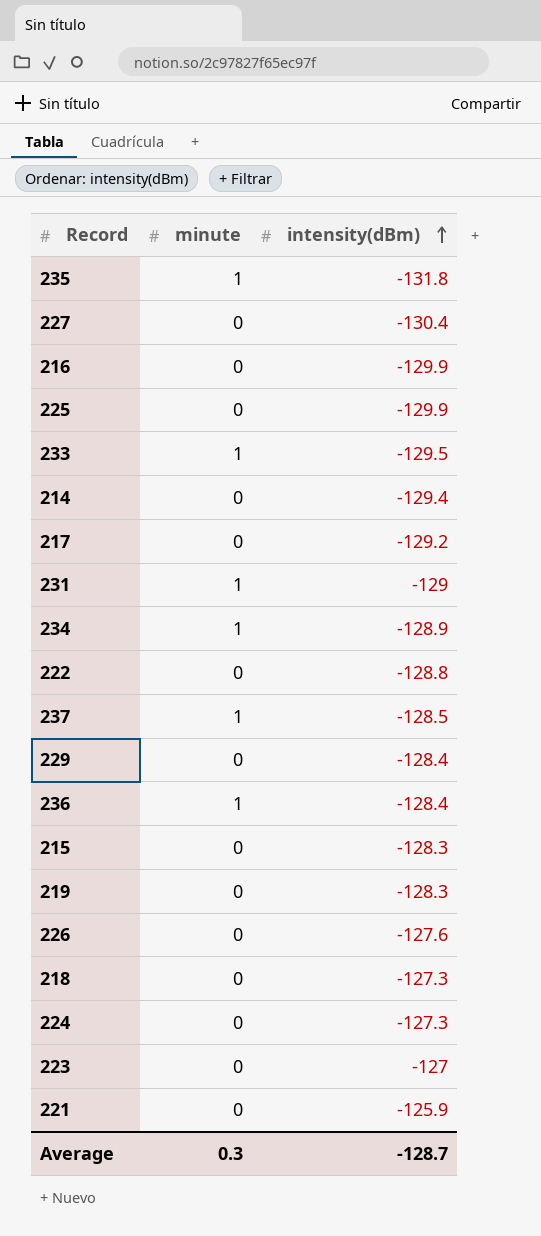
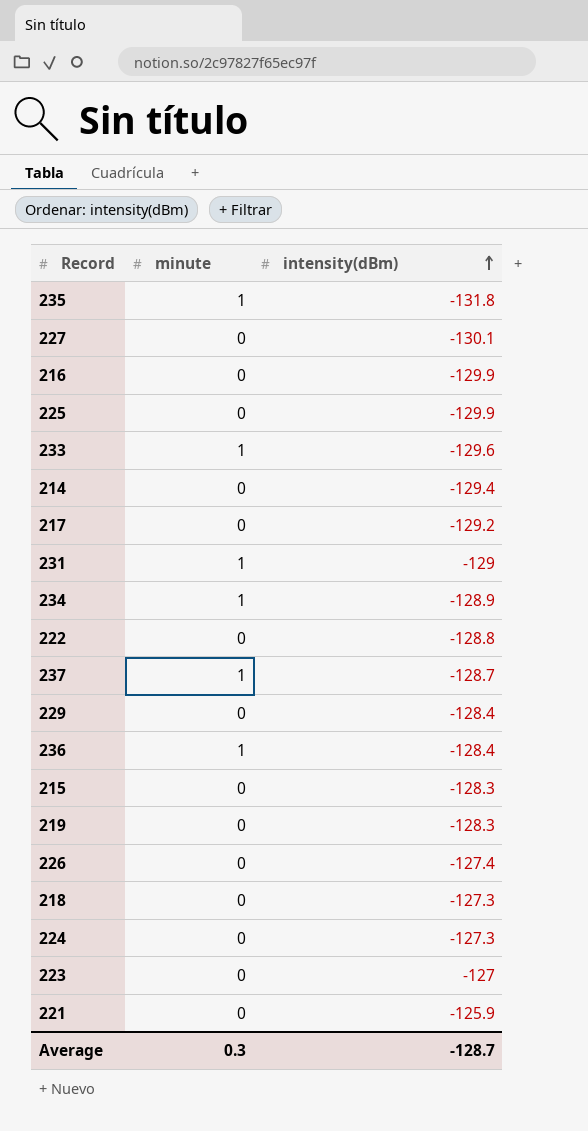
227 | intensity(dBm): -130.4 -> -130.1
233 | intensity(dBm): -129.5 -> -129.6
237 | intensity(dBm): -128.5 -> -128.7
226 | intensity(dBm): -127.6 -> -127.4

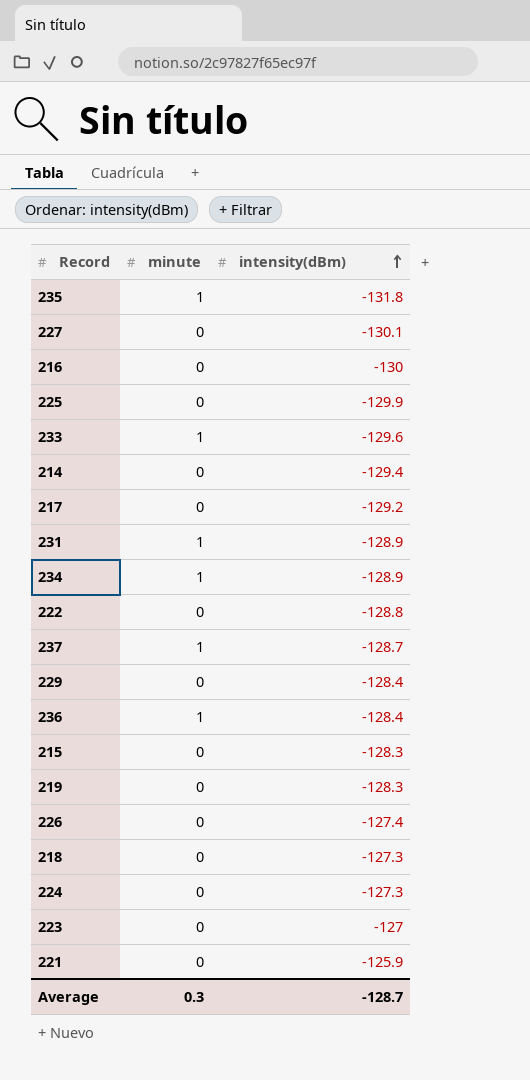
216 | intensity(dBm): -129.9 -> -130
231 | intensity(dBm): -129 -> -128.9

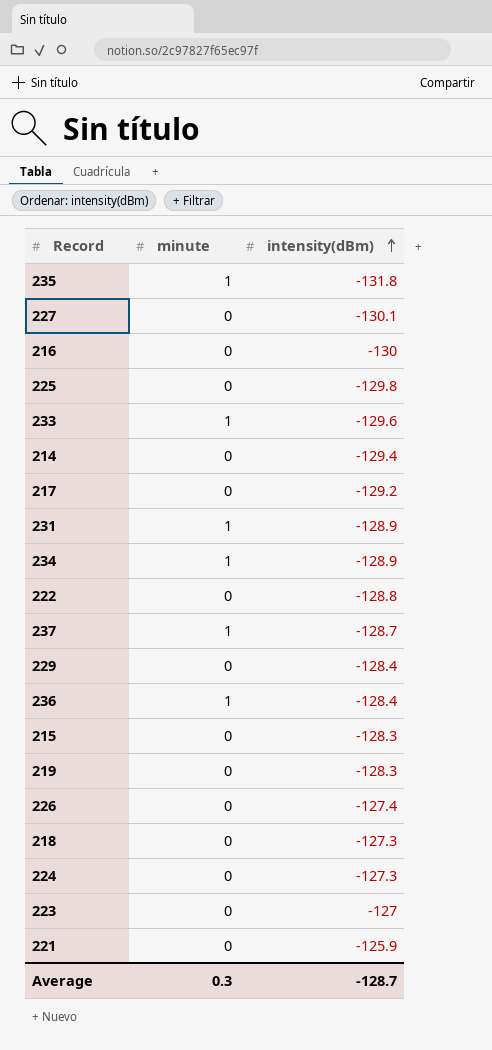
225 | intensity(dBm): -129.9 -> -129.8

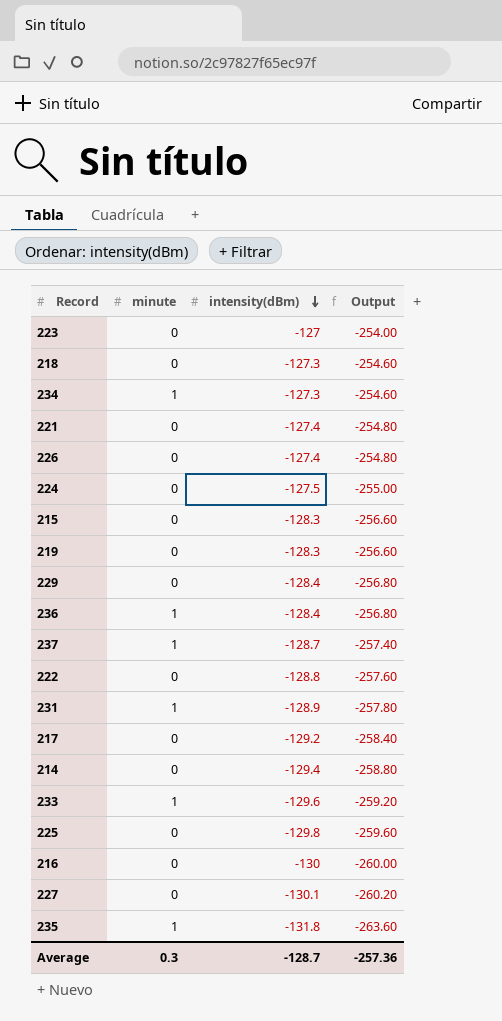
row order: intensity(dBm) ascending -> intensity(dBm) descending
column Output | formula: none -> [intensity(dBm)] * 2
234 | intensity(dBm): -128.9 -> -127.3
221 | intensity(dBm): -125.9 -> -127.4
224 | intensity(dBm): -127.3 -> -127.5

